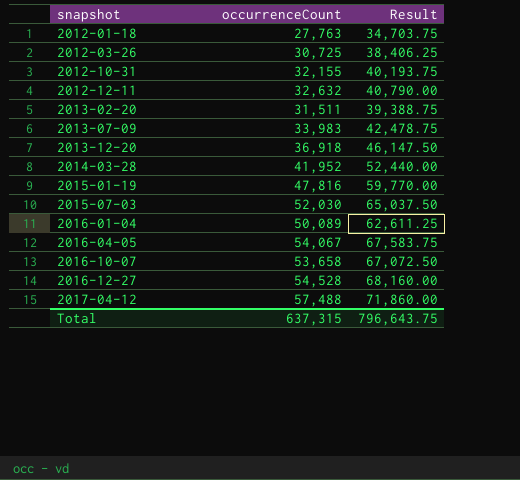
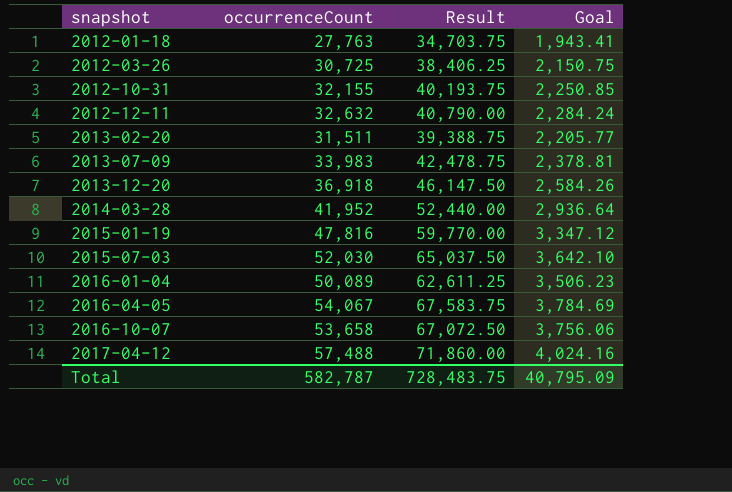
column Goal | formula: none -> [occurrenceCount] * 0.07
row 2016-12-27: 54,528 | 68,160.00 -> none
Total | occurrenceCount: 637,315 -> 582,787
Total | Result: 796,643.75 -> 728,483.75

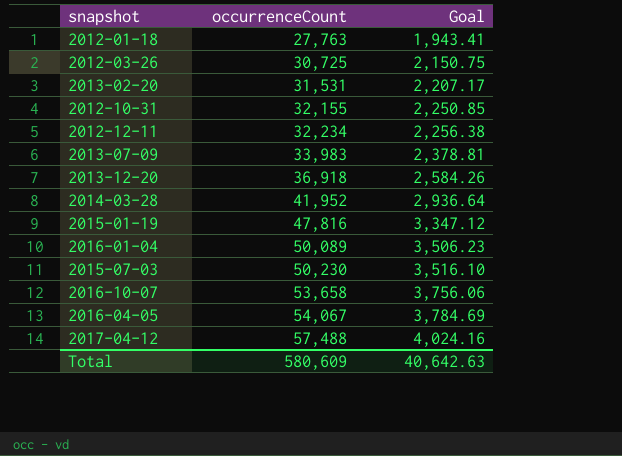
row order: snapshot ascending -> occurrenceCount ascending
column Result | formula: [occurrenceCount] * 1.25 -> none
2013-02-20 | occurrenceCount: 31,511 -> 31,531
2013-02-20 | Goal: 2,205.77 -> 2,207.17
2012-12-11 | occurrenceCount: 32,632 -> 32,234
2012-12-11 | Goal: 2,284.24 -> 2,256.38
2015-07-03 | occurrenceCount: 52,030 -> 50,230
2015-07-03 | Goal: 3,642.10 -> 3,516.10
Total | occurrenceCount: 582,787 -> 580,609
Total | Goal: 40,795.09 -> 40,642.63

